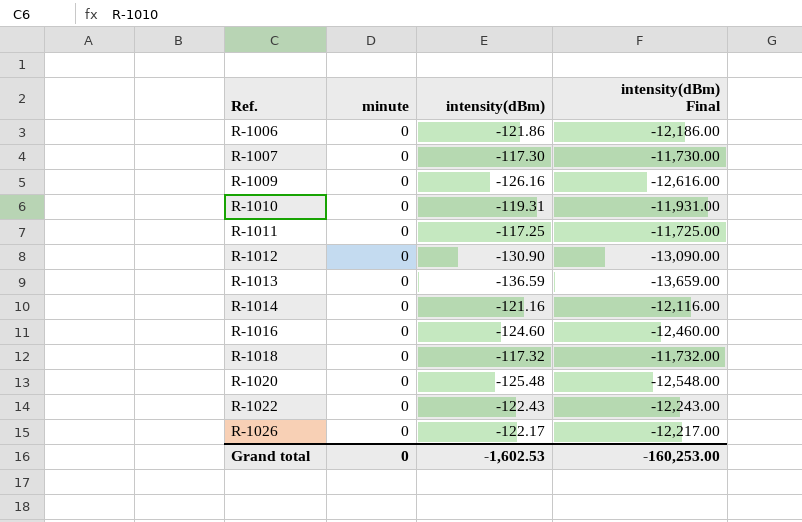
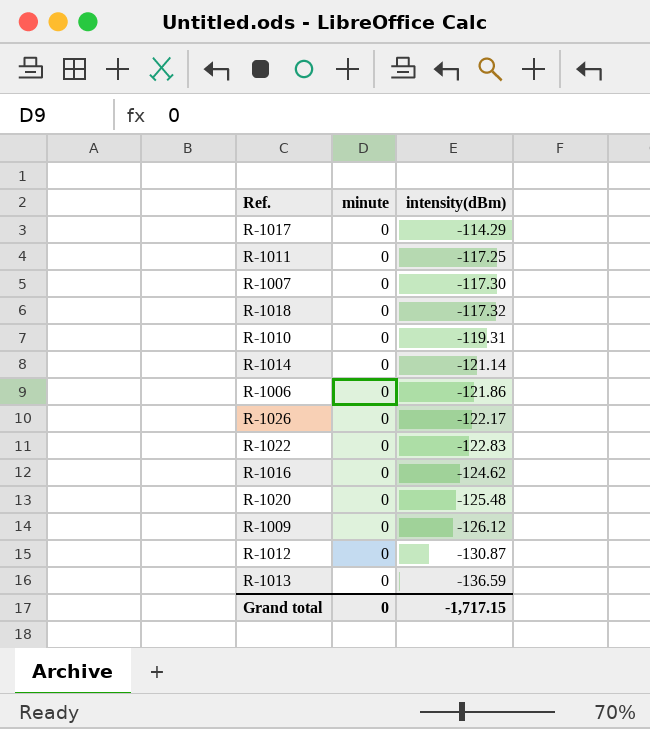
row order: Ref. ascending -> intensity(dBm) descending
column intensity(dBm) Final | formula: [intensity(dBm)] * 100 -> none
row R-1017: none -> 0 | -114.29
R-1014 | intensity(dBm): -121.16 -> -121.14
R-1022 | intensity(dBm): -122.43 -> -122.83
R-1016 | intensity(dBm): -124.60 -> -124.62
R-1009 | intensity(dBm): -126.16 -> -126.12
R-1012 | intensity(dBm): -130.90 -> -130.87
Grand total | intensity(dBm): -1,602.53 -> -1,717.15

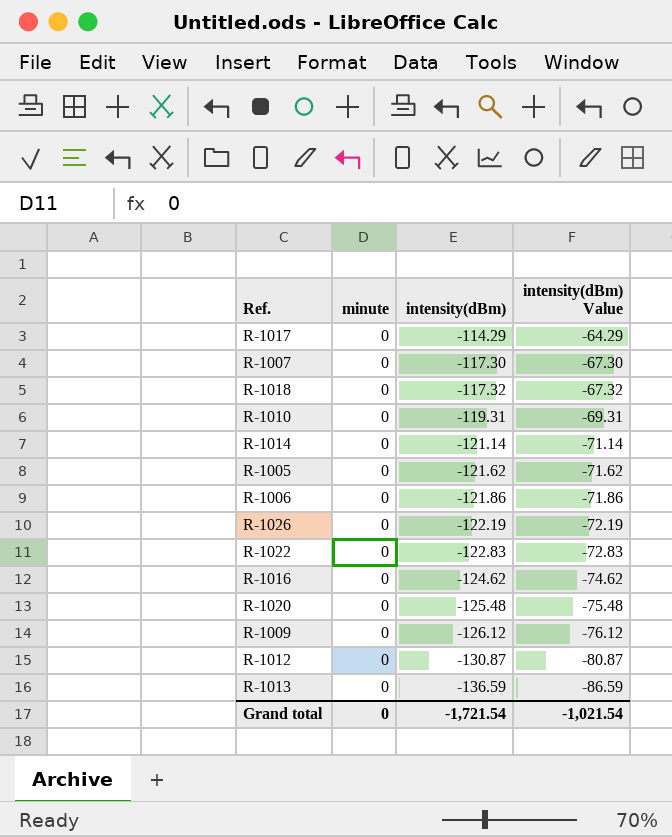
column intensity(dBm) Value | formula: none -> [intensity(dBm)] + 50
row R-1011: 0 | -117.25 -> none
row R-1005: none -> 0 | -121.62 | -71.62
R-1026 | intensity(dBm): -122.17 -> -122.19
Grand total | intensity(dBm): -1,717.15 -> -1,721.54

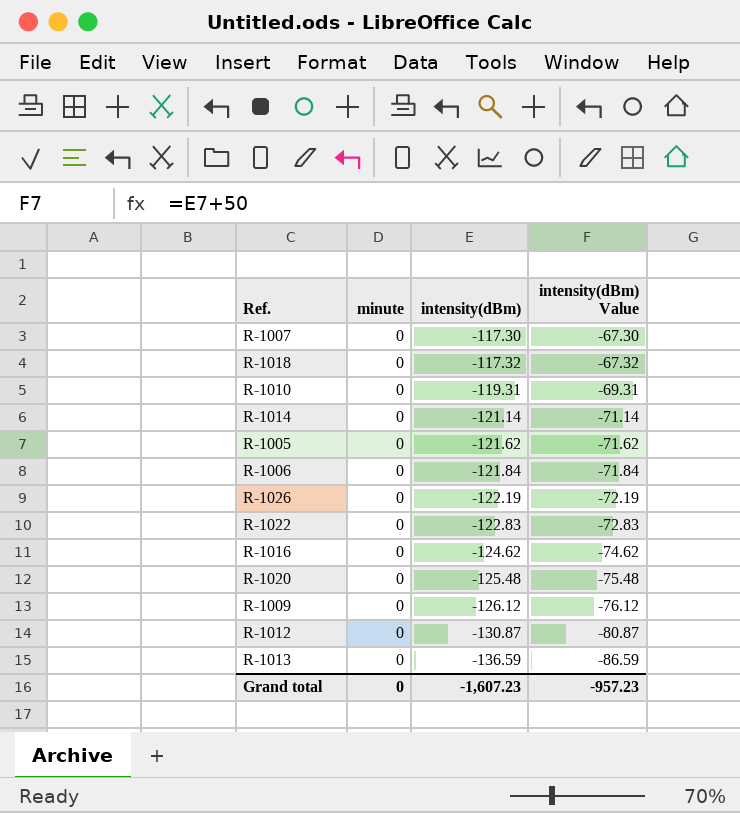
row R-1017: 0 | -114.29 | -64.29 -> none
R-1006 | intensity(dBm): -121.86 -> -121.84
R-1006 | intensity(dBm) Value: -71.86 -> -71.84
Grand total | intensity(dBm): -1,721.54 -> -1,607.23
Grand total | intensity(dBm) Value: -1,021.54 -> -957.23

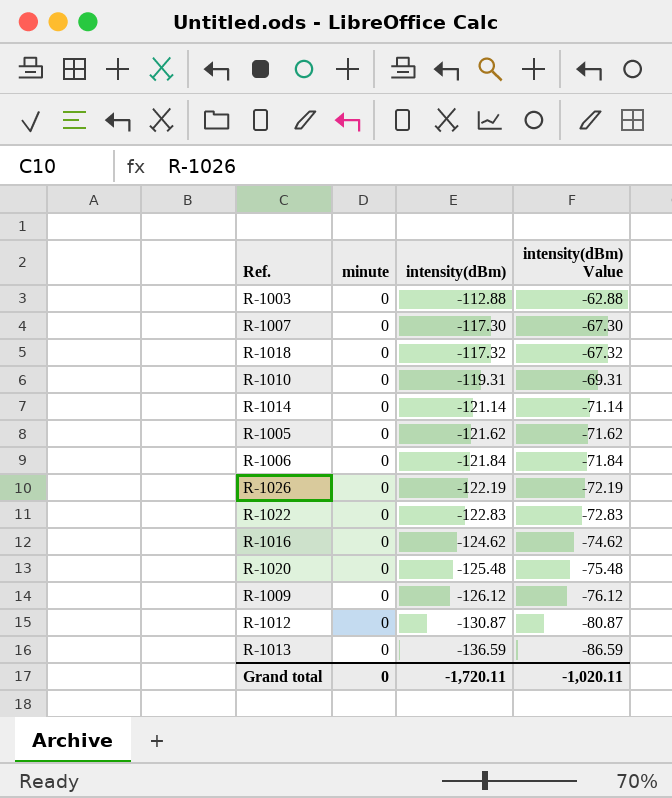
row R-1003: none -> 0 | -112.88 | -62.88
Grand total | intensity(dBm): -1,607.23 -> -1,720.11
Grand total | intensity(dBm) Value: -957.23 -> -1,020.11

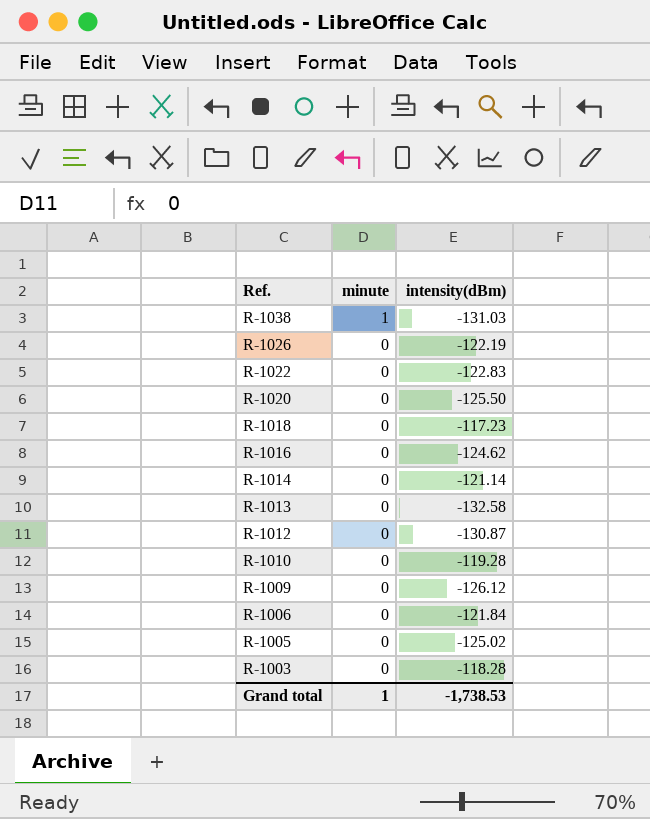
row order: intensity(dBm) descending -> Ref. descending
column intensity(dBm) Value | formula: [intensity(dBm)] + 50 -> none
row R-1007: 0 | -117.30 | -67.30 -> none
row R-1038: none -> 1 | -131.03
R-1020 | intensity(dBm): -125.48 -> -125.50
R-1018 | intensity(dBm): -117.32 -> -117.23
R-1013 | intensity(dBm): -136.59 -> -132.58
R-1010 | intensity(dBm): -119.31 -> -119.28
R-1005 | intensity(dBm): -121.62 -> -125.02
R-1003 | intensity(dBm): -112.88 -> -118.28
Grand total | minute: 0 -> 1
Grand total | intensity(dBm): -1,720.11 -> -1,738.53

